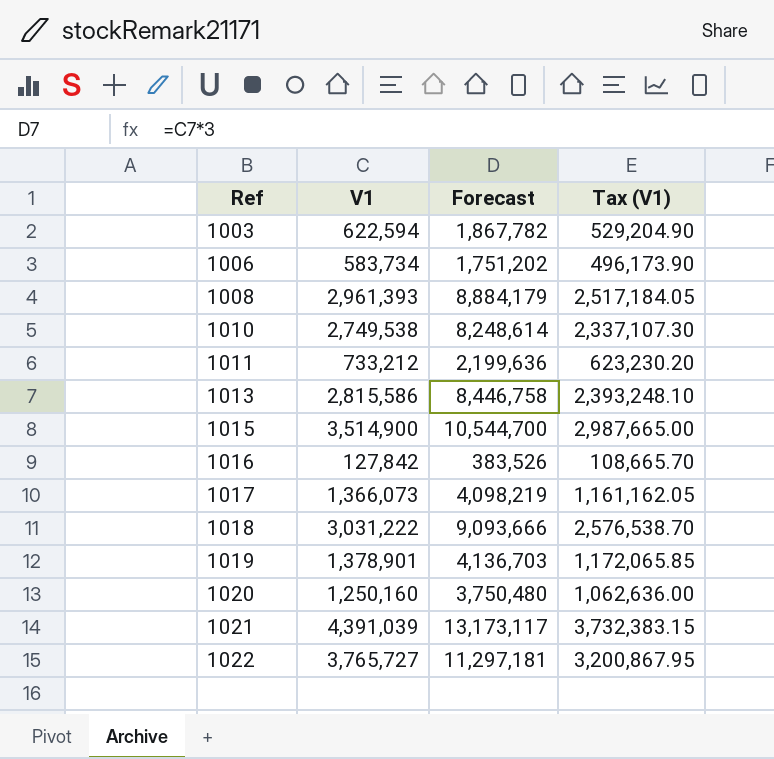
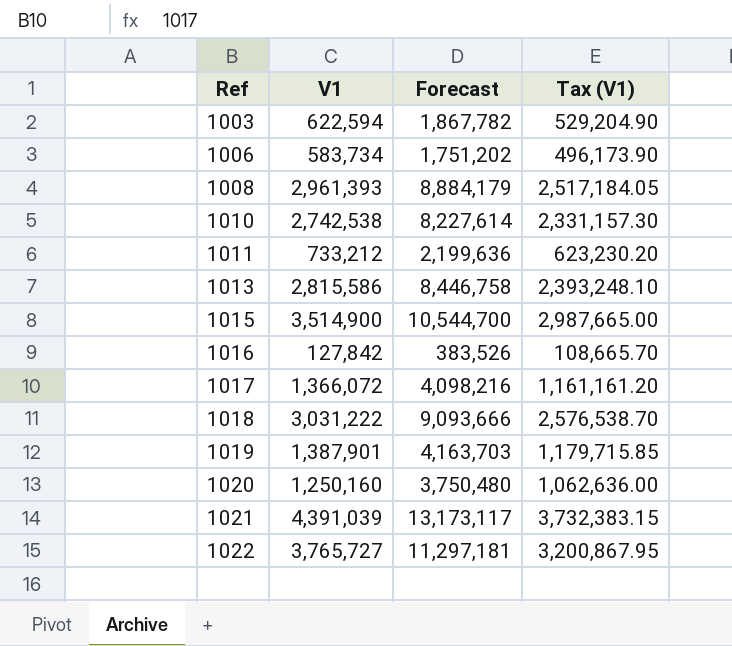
1010 | V1: 2,749,538 -> 2,742,538
1010 | Forecast: 8,248,614 -> 8,227,614
1010 | Tax (V1): 2,337,107.30 -> 2,331,157.30
1017 | V1: 1,366,073 -> 1,366,072
1017 | Forecast: 4,098,219 -> 4,098,216
1017 | Tax (V1): 1,161,162.05 -> 1,161,161.20
1019 | V1: 1,378,901 -> 1,387,901
1019 | Forecast: 4,136,703 -> 4,163,703
1019 | Tax (V1): 1,172,065.85 -> 1,179,715.85

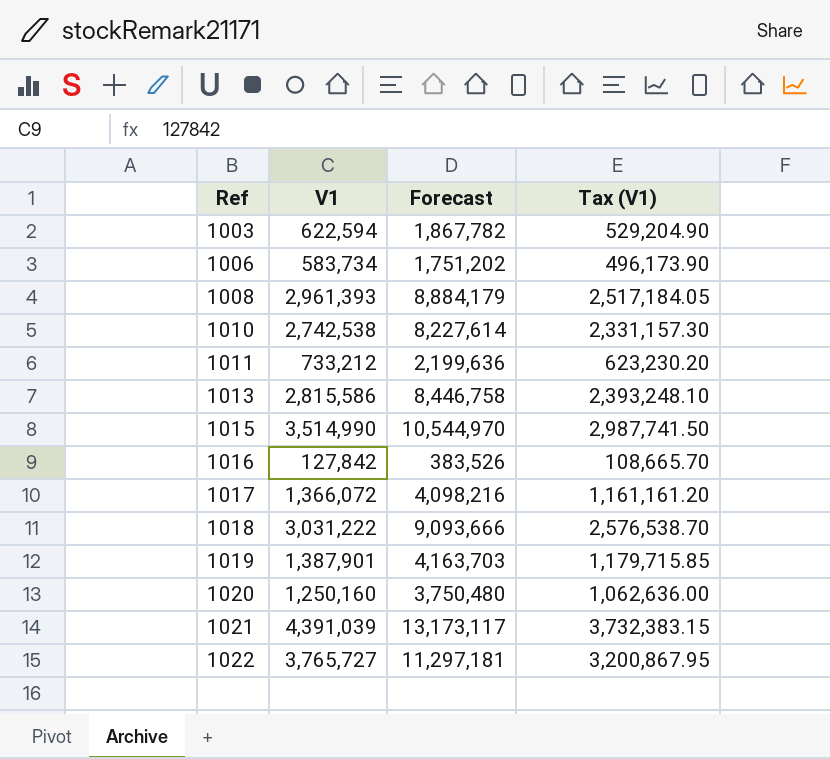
1015 | V1: 3,514,900 -> 3,514,990
1015 | Forecast: 10,544,700 -> 10,544,970
1015 | Tax (V1): 2,987,665.00 -> 2,987,741.50

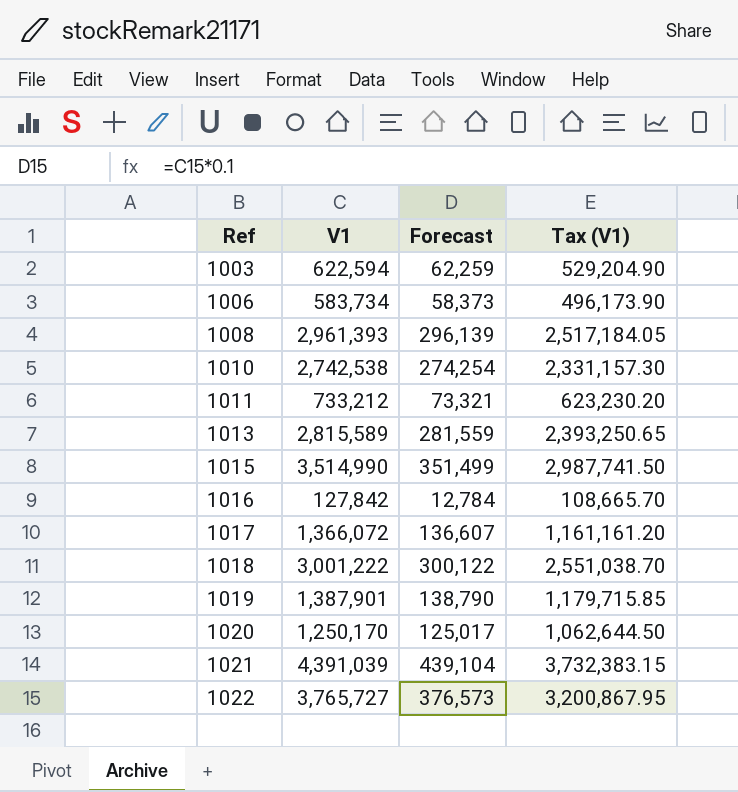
column Forecast | formula: [V1] * 3 -> [V1] * 0.1
1013 | V1: 2,815,586 -> 2,815,589
1013 | Tax (V1): 2,393,248.10 -> 2,393,250.65
1018 | V1: 3,031,222 -> 3,001,222
1018 | Tax (V1): 2,576,538.70 -> 2,551,038.70
1020 | V1: 1,250,160 -> 1,250,170
1020 | Tax (V1): 1,062,636.00 -> 1,062,644.50

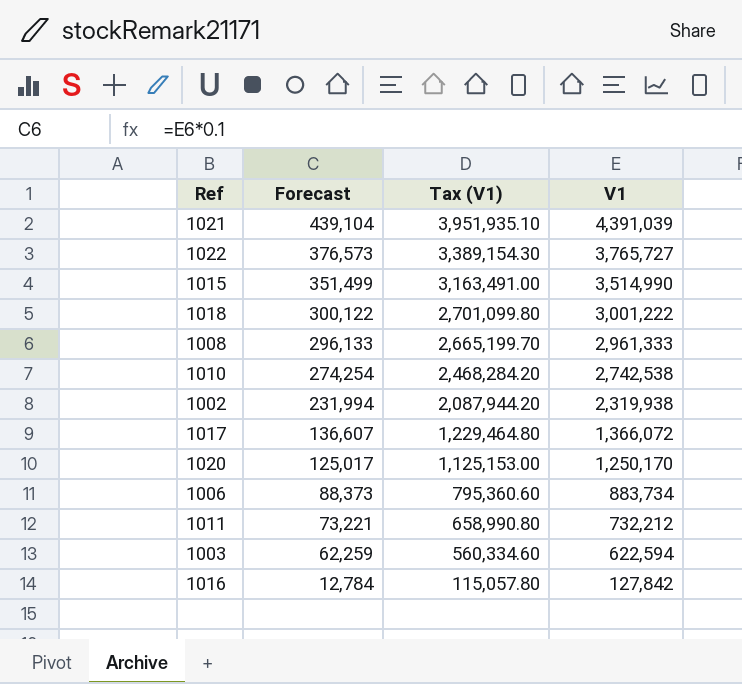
row order: Ref ascending -> Forecast descending
column Tax (V1) | formula: [V1] * 0.85 -> [V1] * 0.9
column V1 | position: 2 -> 4
row 1013: 2,815,589 | 281,559 | 2,393,250.65 -> none
row 1019: 1,387,901 | 138,790 | 1,179,715.85 -> none
1008 | Forecast: 296,139 -> 296,133
1008 | V1: 2,961,393 -> 2,961,333
row 1002: none -> 231,994 | 2,087,944.20 | 2,319,938
1006 | Forecast: 58,373 -> 88,373
1006 | V1: 583,734 -> 883,734
1011 | Forecast: 73,321 -> 73,221
1011 | V1: 733,212 -> 732,212

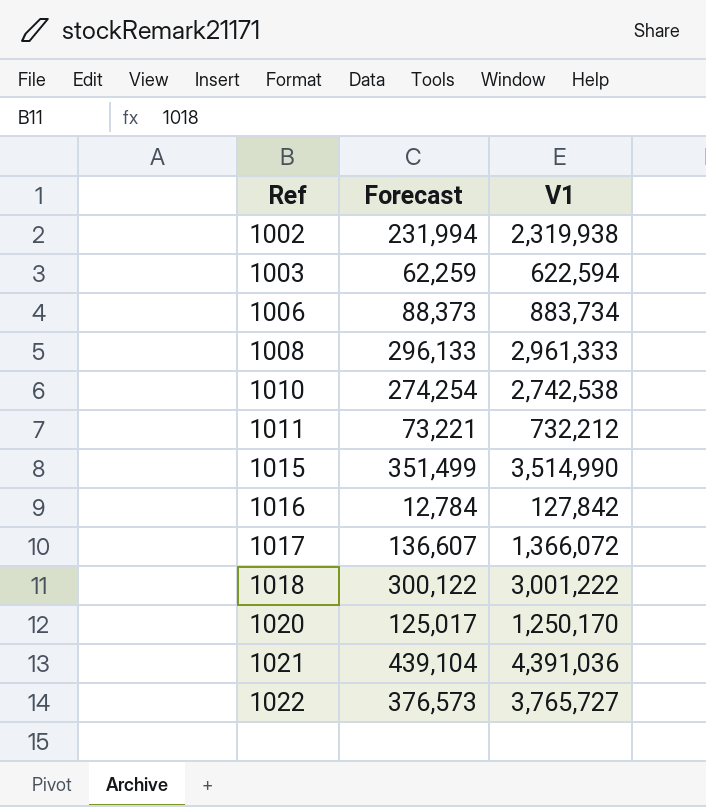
row order: Forecast descending -> Ref ascending
column Tax (V1) | formula: [V1] * 0.9 -> none
1021 | V1: 4,391,039 -> 4,391,036

